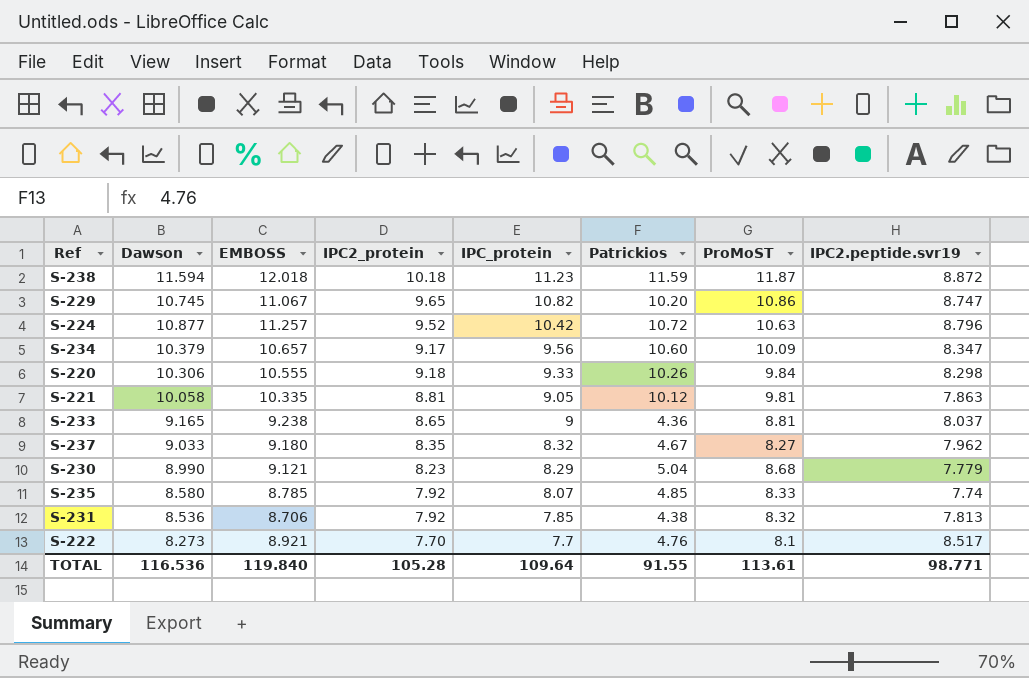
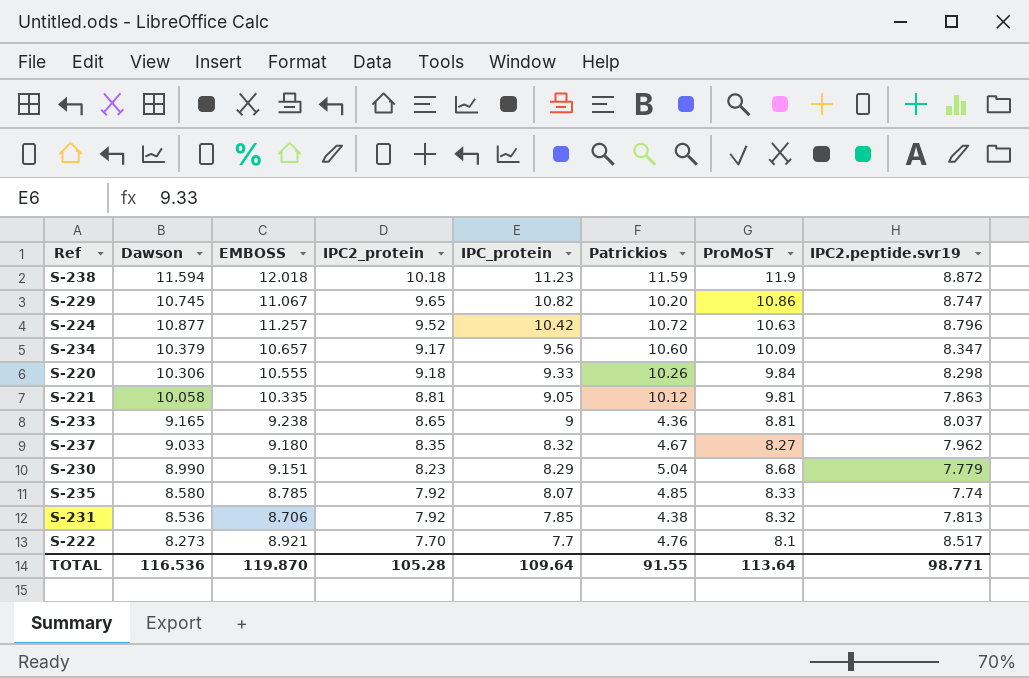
S-238 | ProMoST: 11.87 -> 11.9
S-230 | EMBOSS: 9.121 -> 9.151
TOTAL | EMBOSS: 119.840 -> 119.870
TOTAL | ProMoST: 113.61 -> 113.64

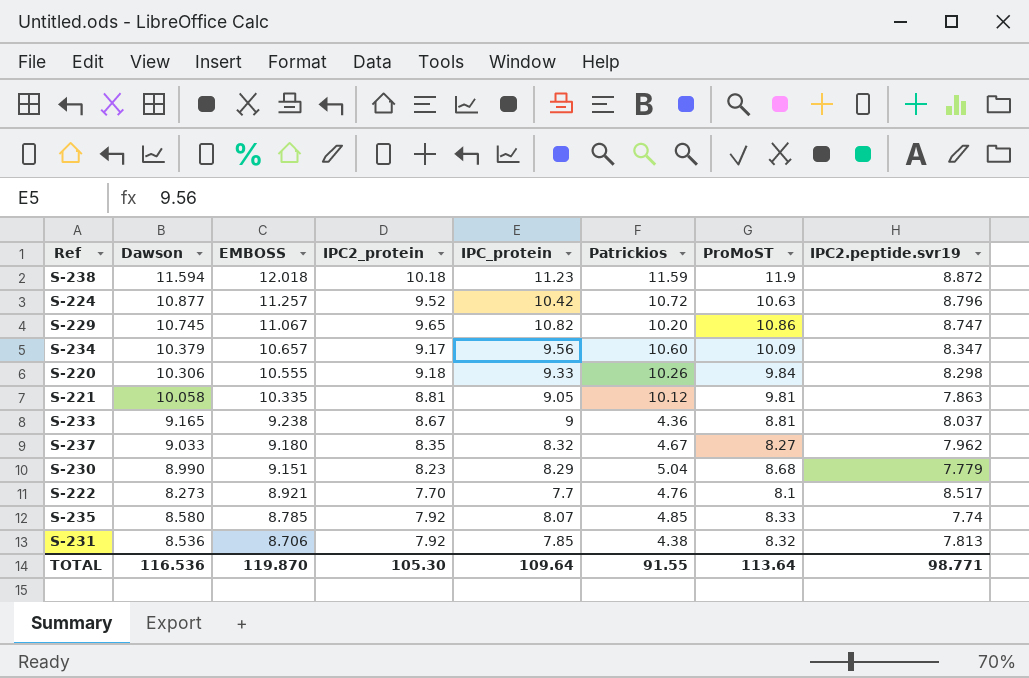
row order: IPC_protein descending -> EMBOSS descending
S-233 | IPC2_protein: 8.65 -> 8.67
TOTAL | IPC2_protein: 105.28 -> 105.30

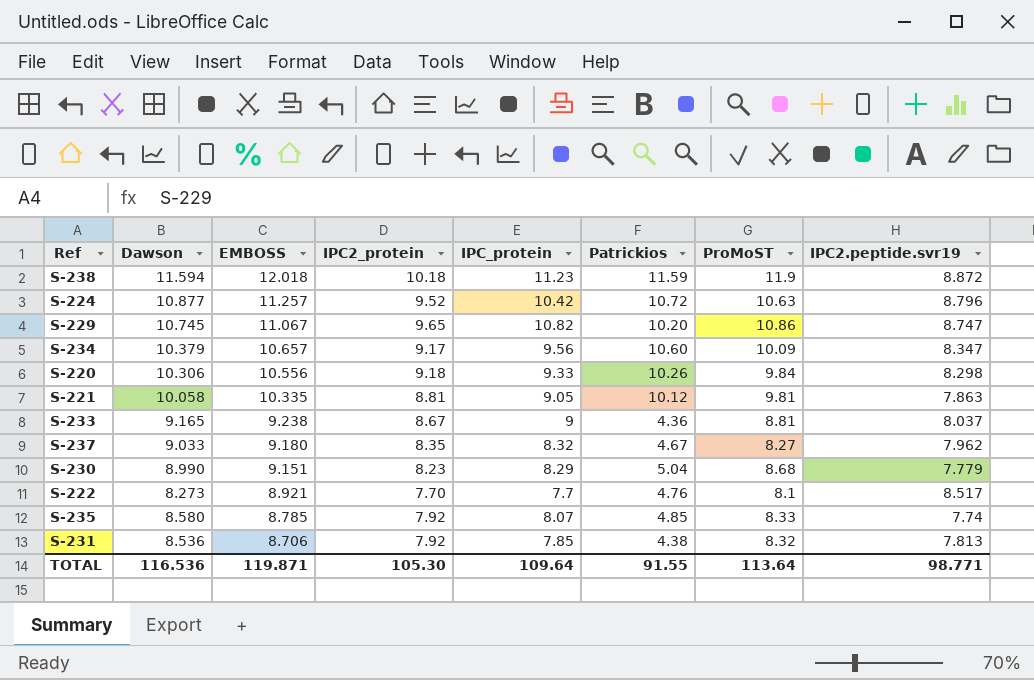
S-220 | EMBOSS: 10.555 -> 10.556
TOTAL | EMBOSS: 119.870 -> 119.871

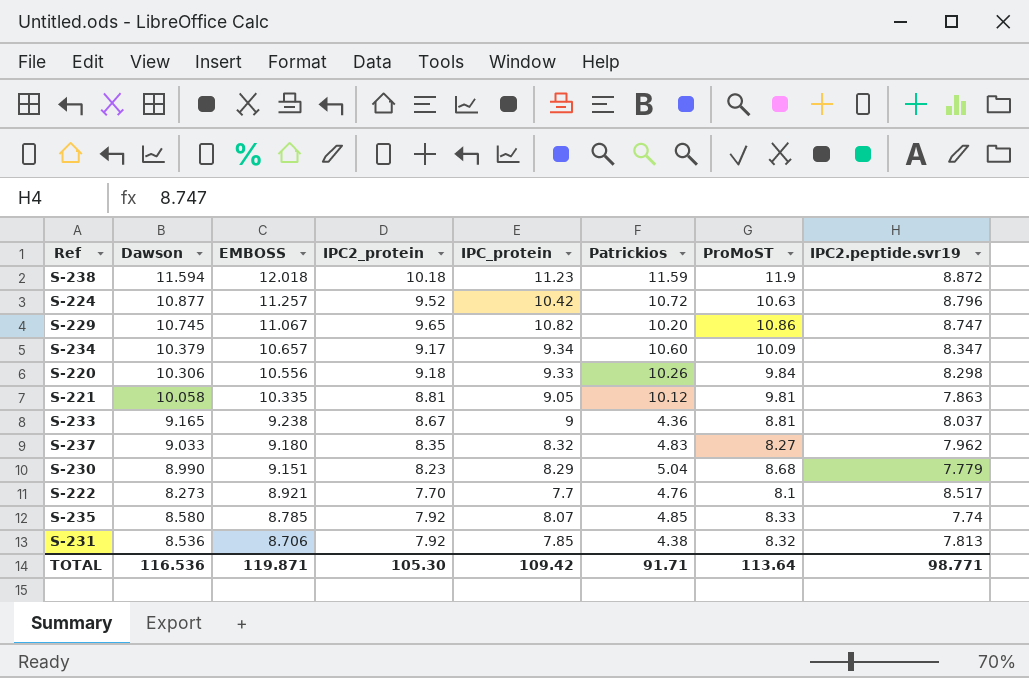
S-234 | IPC_protein: 9.56 -> 9.34
S-237 | Patrickios: 4.67 -> 4.83
TOTAL | IPC_protein: 109.64 -> 109.42
TOTAL | Patrickios: 91.55 -> 91.71

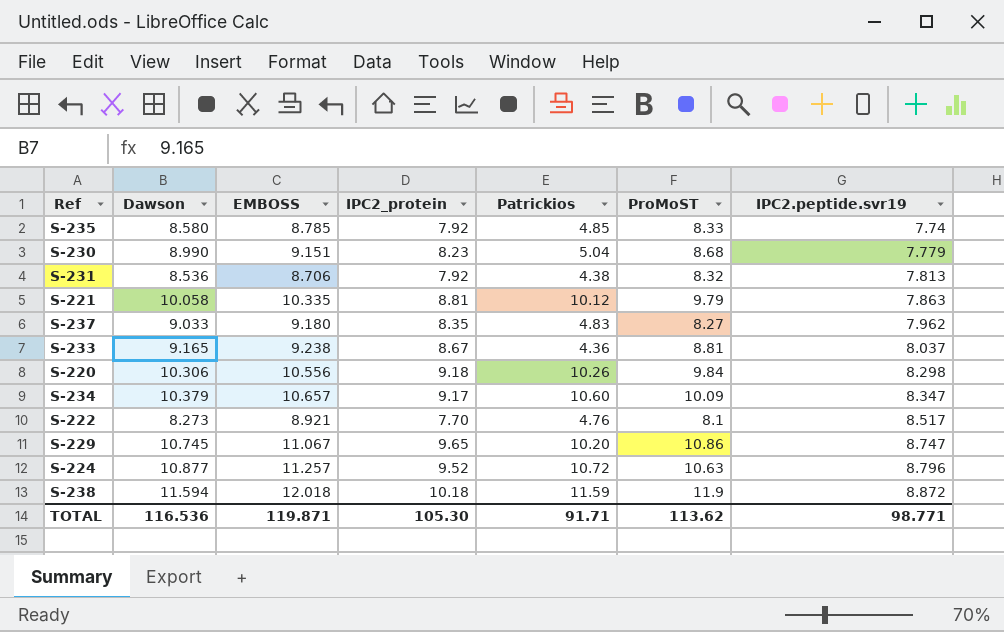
row order: EMBOSS descending -> IPC2.peptide.svr19 ascending
column IPC_protein | position: 5 -> none
S-221 | ProMoST: 9.81 -> 9.79
TOTAL | ProMoST: 113.64 -> 113.62

